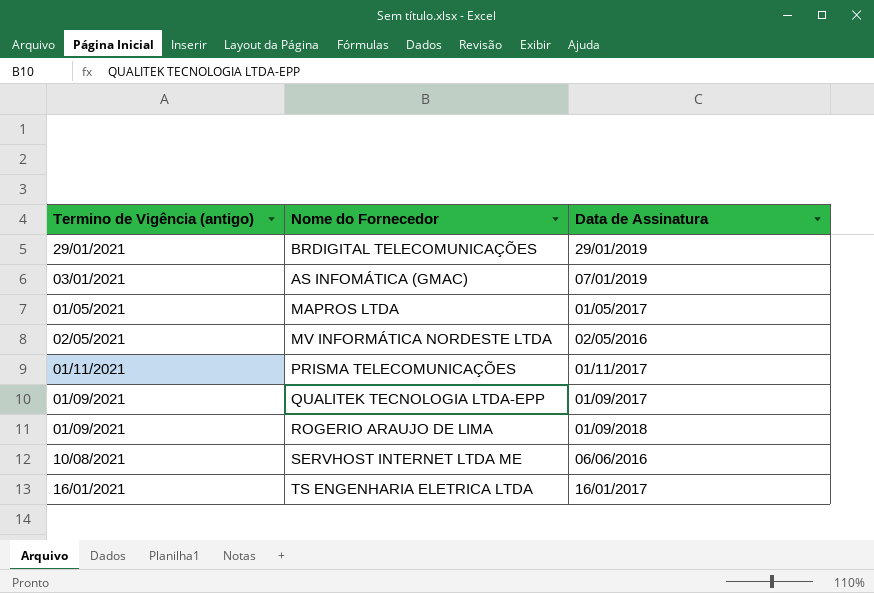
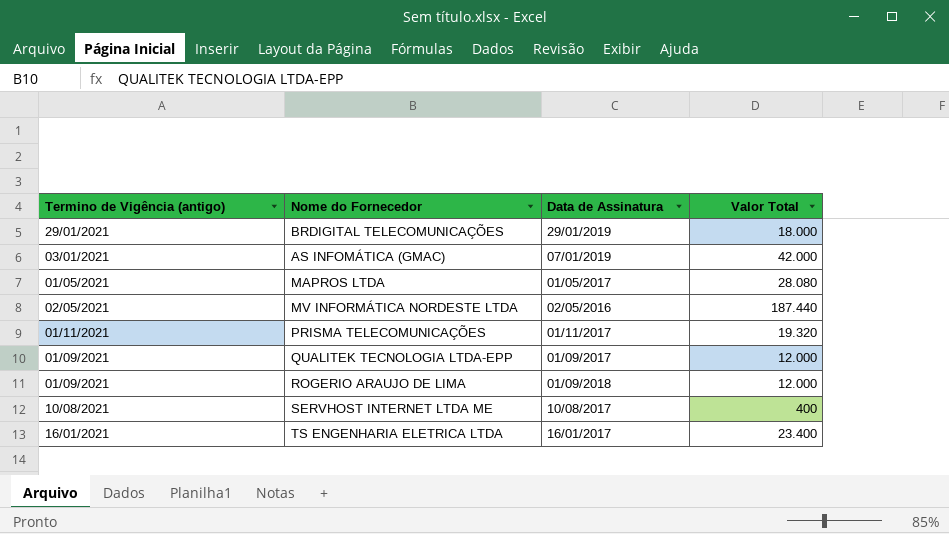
column Valor Total | position: none -> 4
SERVHOST INTERNET LTDA ME | Data de Assinatura: 06/06/2016 -> 10/08/2017

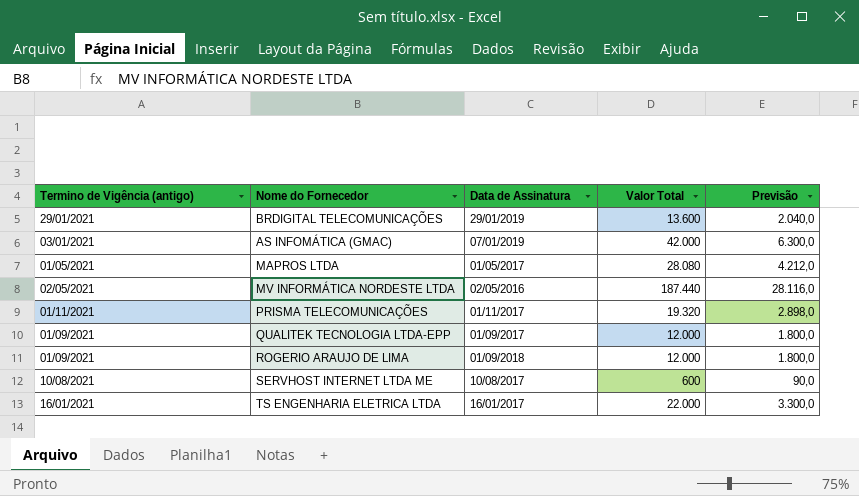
column Previsão | formula: none -> [Valor Total] * 0,15
BRDIGITAL TELECOMUNICAÇÕES | Valor Total: 18.000 -> 13.600
SERVHOST INTERNET LTDA ME | Valor Total: 400 -> 600
TS ENGENHARIA ELETRICA LTDA | Valor Total: 23.400 -> 22.000

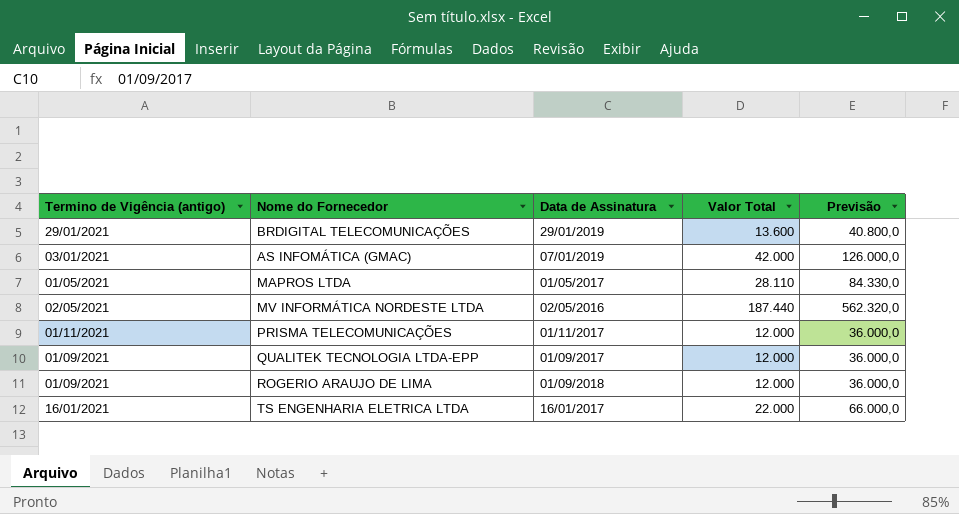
column Previsão | formula: [Valor Total] * 0,15 -> [Valor Total] * 3
row SERVHOST INTERNET LTDA ME: 10/08/2021 | 10/08/2017 | 600 | 90,0 -> none
MAPROS LTDA | Valor Total: 28.080 -> 28.110
PRISMA TELECOMUNICAÇÕES | Valor Total: 19.320 -> 12.000

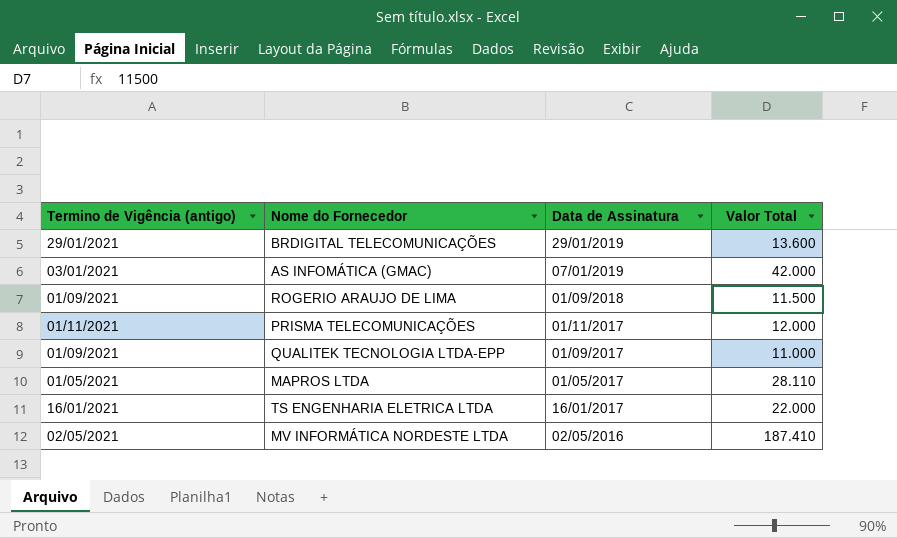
row order: none -> Data de Assinatura descending
column Previsão | formula: [Valor Total] * 3 -> none
ROGERIO ARAUJO DE LIMA | Valor Total: 12.000 -> 11.500
QUALITEK TECNOLOGIA LTDA-EPP | Valor Total: 12.000 -> 11.000
MV INFORMÁTICA NORDESTE LTDA | Valor Total: 187.440 -> 187.410

